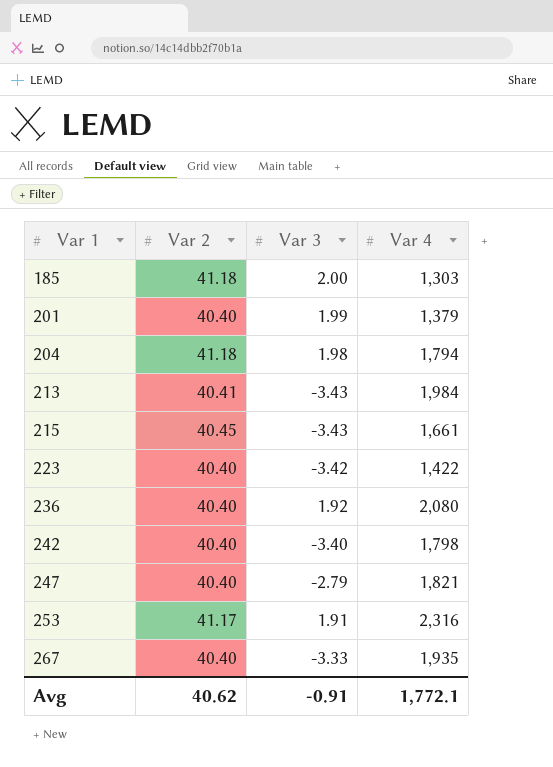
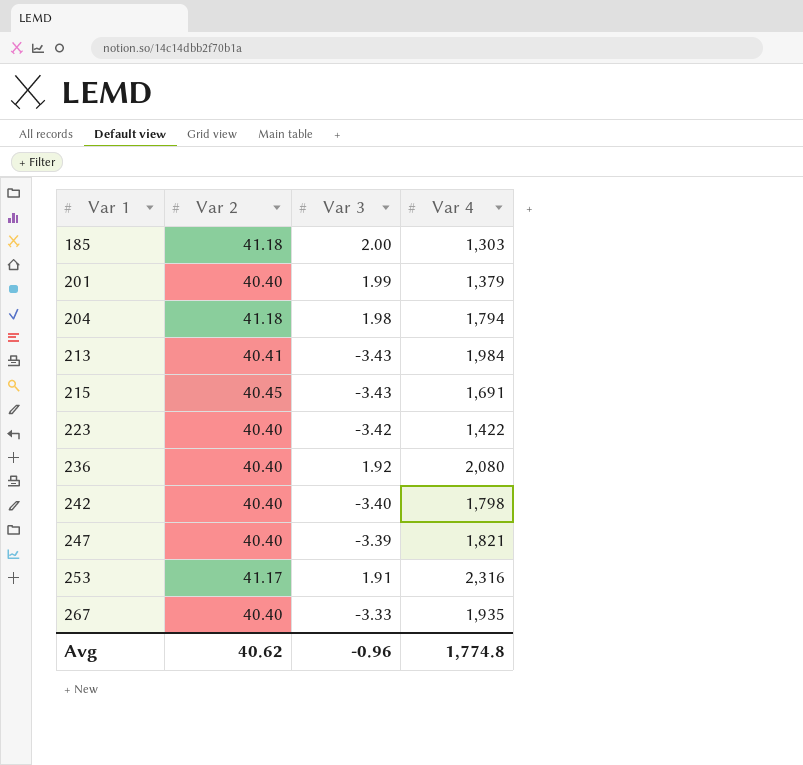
215 | Var 4: 1,661 -> 1,691
247 | Var 3: -2.79 -> -3.39
Avg | Var 3: -0.91 -> -0.96
Avg | Var 4: 1,772.1 -> 1,774.8

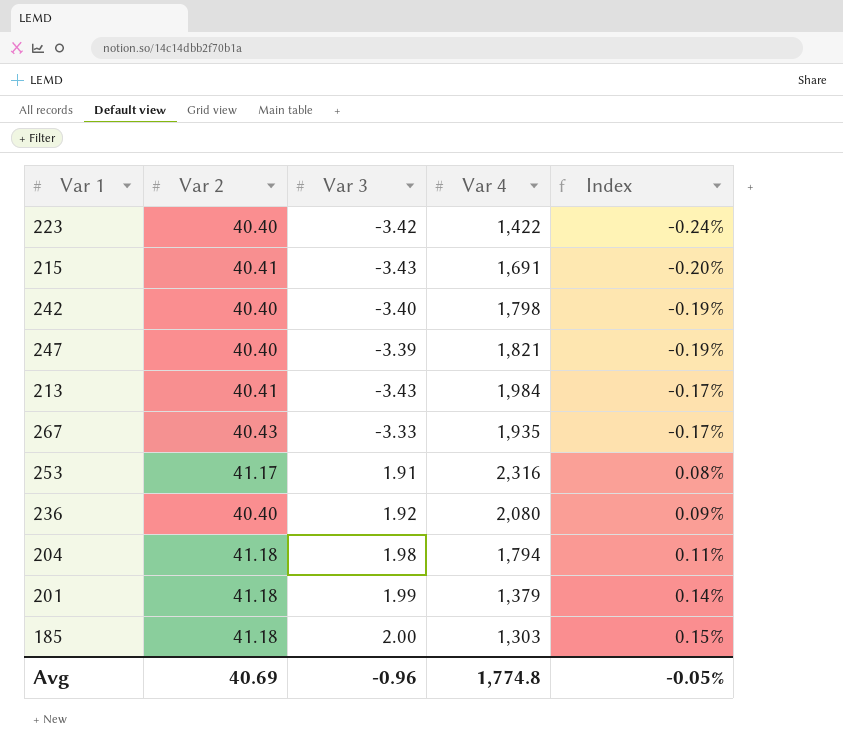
row order: Var 1 ascending -> Index ascending
column Index | formula: none -> [Var 3] / [Var 4]
215 | Var 2: 40.45 -> 40.41
267 | Var 2: 40.40 -> 40.43
201 | Var 2: 40.40 -> 41.18
Avg | Var 2: 40.62 -> 40.69

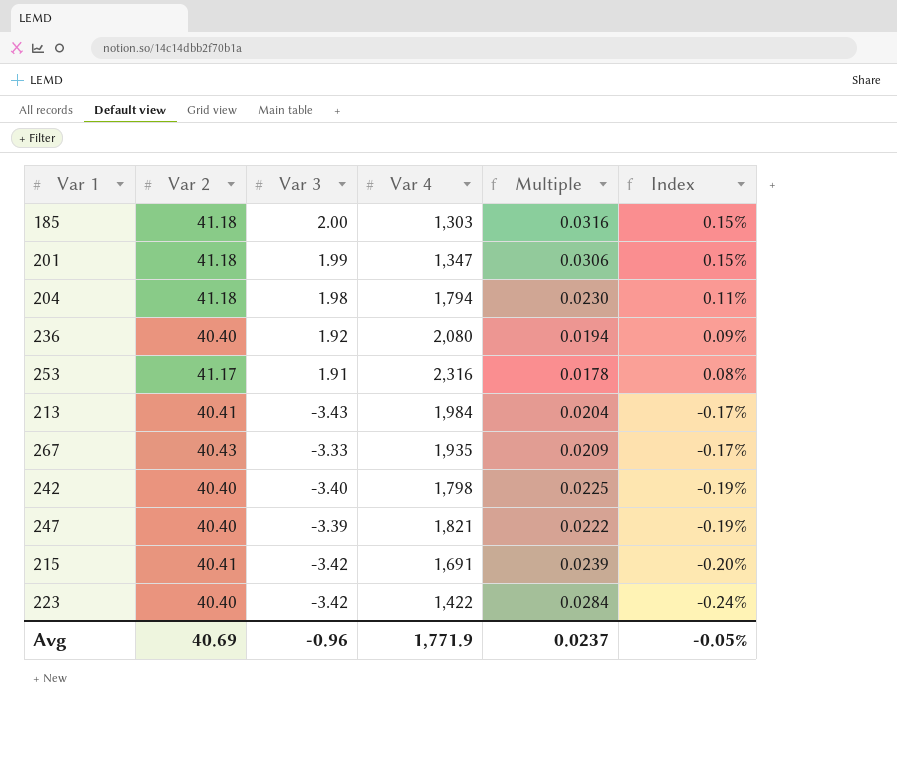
row order: Index ascending -> Index descending
column Multiple | formula: none -> [Var 2] / [Var 4]
201 | Var 4: 1,379 -> 1,347
201 | Index: 0.14% -> 0.15%
215 | Var 3: -3.43 -> -3.42
Avg | Var 4: 1,774.8 -> 1,771.9

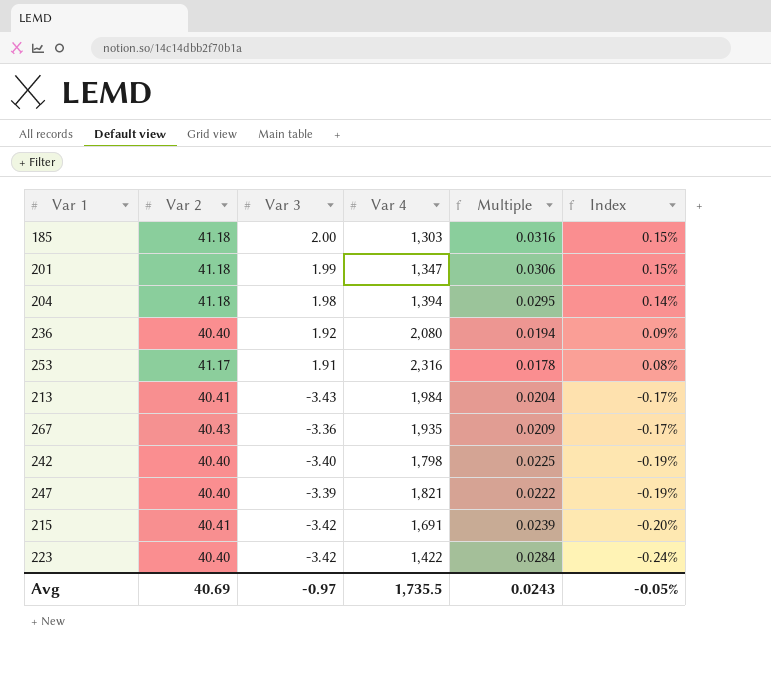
204 | Var 4: 1,794 -> 1,394
204 | Multiple: 0.0230 -> 0.0295
204 | Index: 0.11% -> 0.14%
267 | Var 3: -3.33 -> -3.36
Avg | Var 3: -0.96 -> -0.97
Avg | Var 4: 1,771.9 -> 1,735.5
Avg | Multiple: 0.0237 -> 0.0243

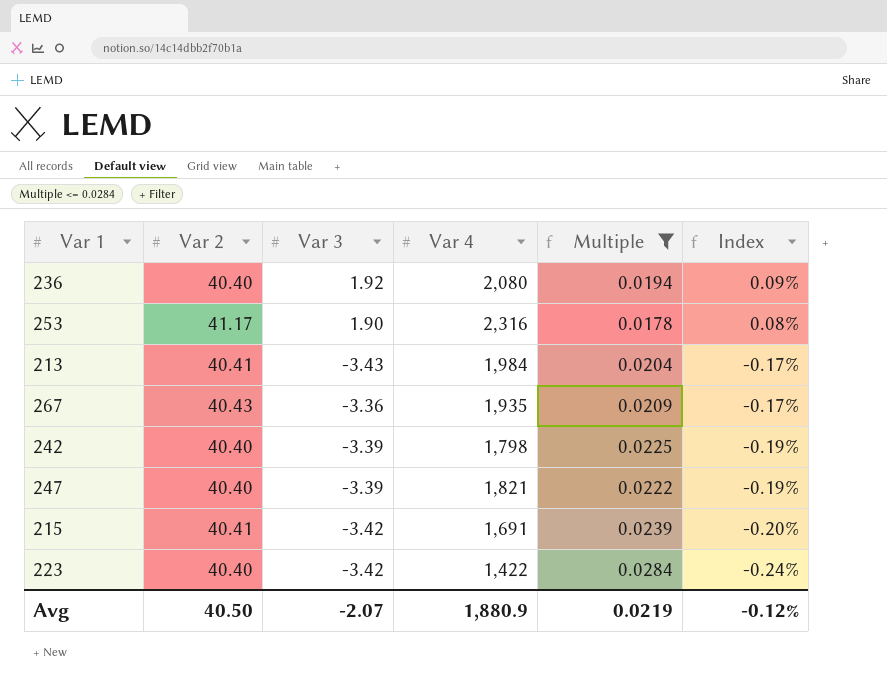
filter: none -> Multiple <= 0.0284
253 | Var 3: 1.91 -> 1.90
242 | Var 3: -3.40 -> -3.39
Avg | Var 2: 40.69 -> 40.50
Avg | Var 3: -0.97 -> -2.07
Avg | Var 4: 1,735.5 -> 1,880.9
Avg | Multiple: 0.0243 -> 0.0219
Avg | Index: -0.05% -> -0.12%

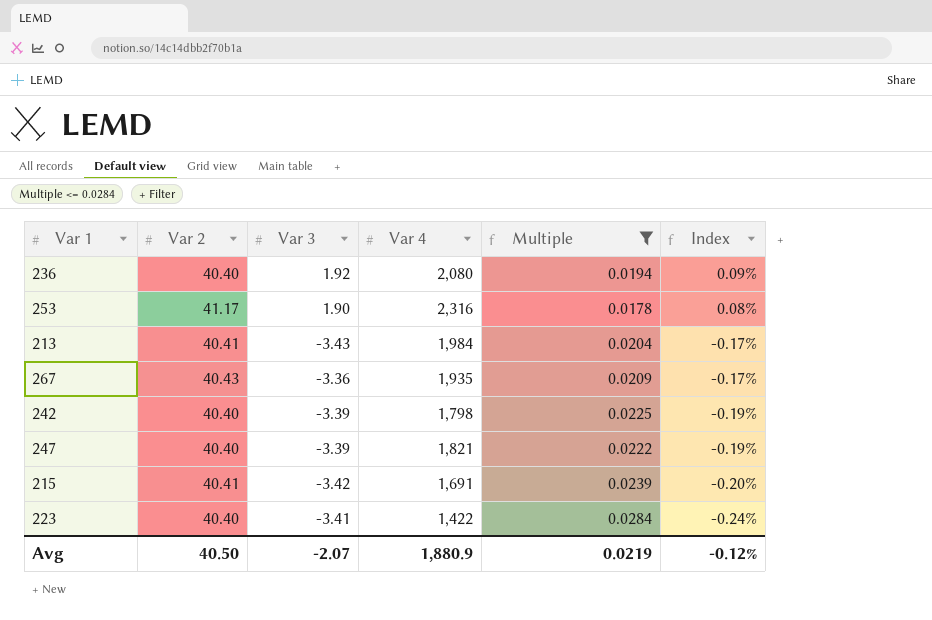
223 | Var 3: -3.42 -> -3.41

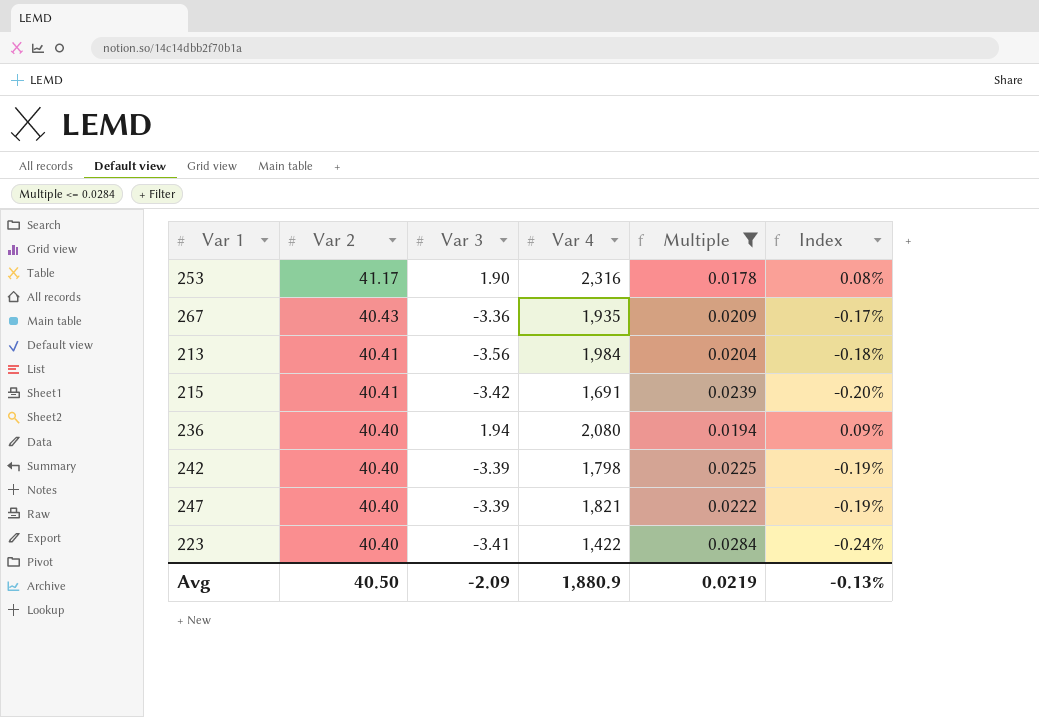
row order: Index descending -> Var 2 descending
213 | Var 3: -3.43 -> -3.56
213 | Index: -0.17% -> -0.18%
236 | Var 3: 1.92 -> 1.94
Avg | Var 3: -2.07 -> -2.09
Avg | Index: -0.12% -> -0.13%

